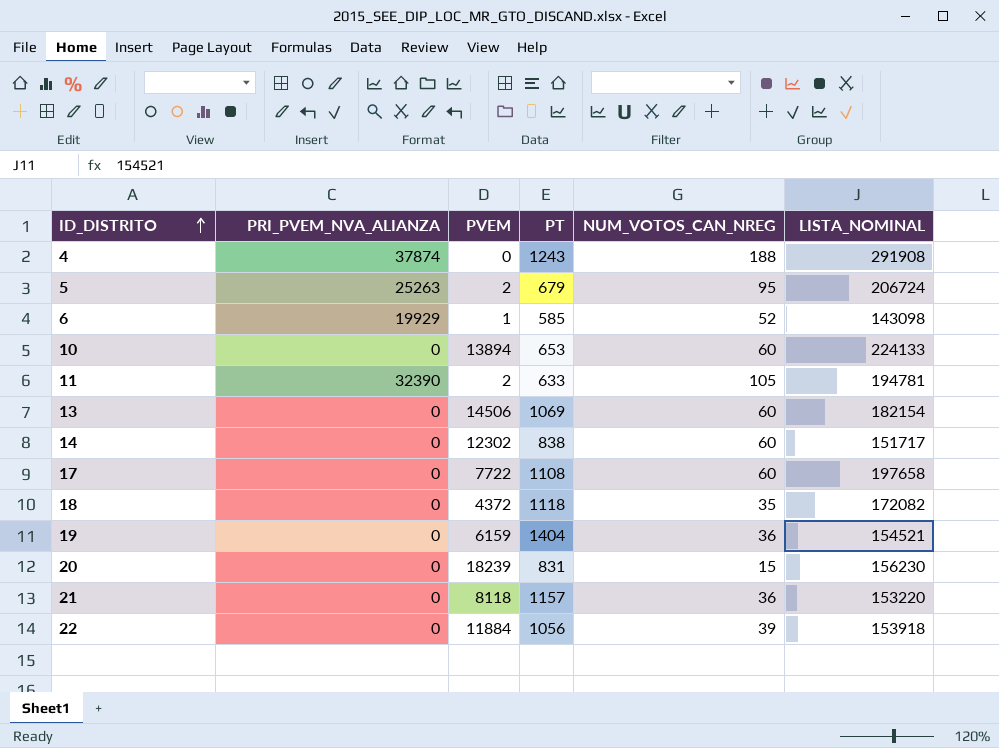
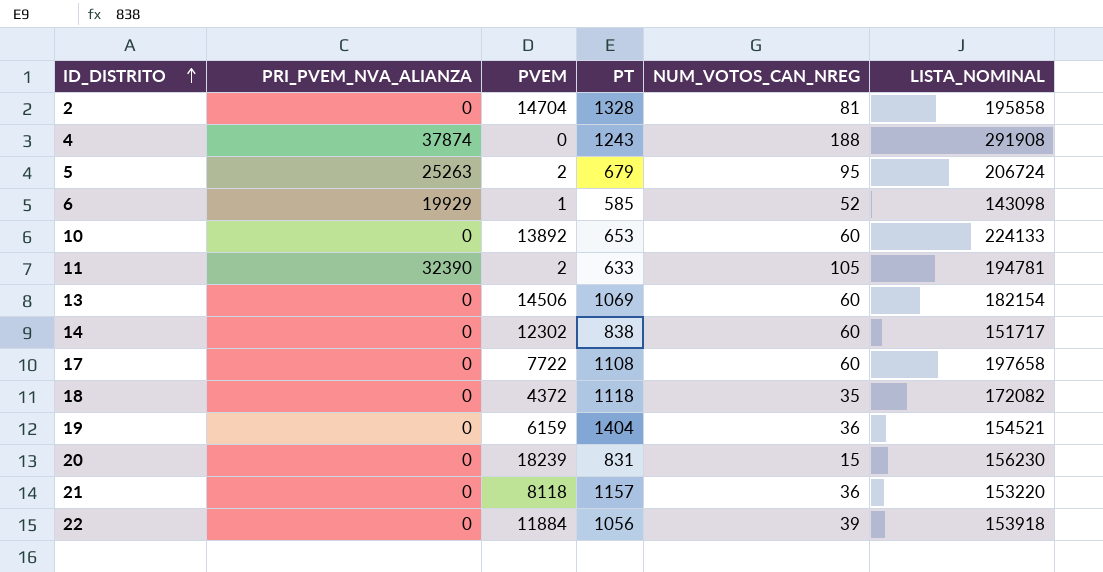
row 2: none -> 0 | 14704 | 1328 | 81 | 195858
10 | PVEM: 13894 -> 13892

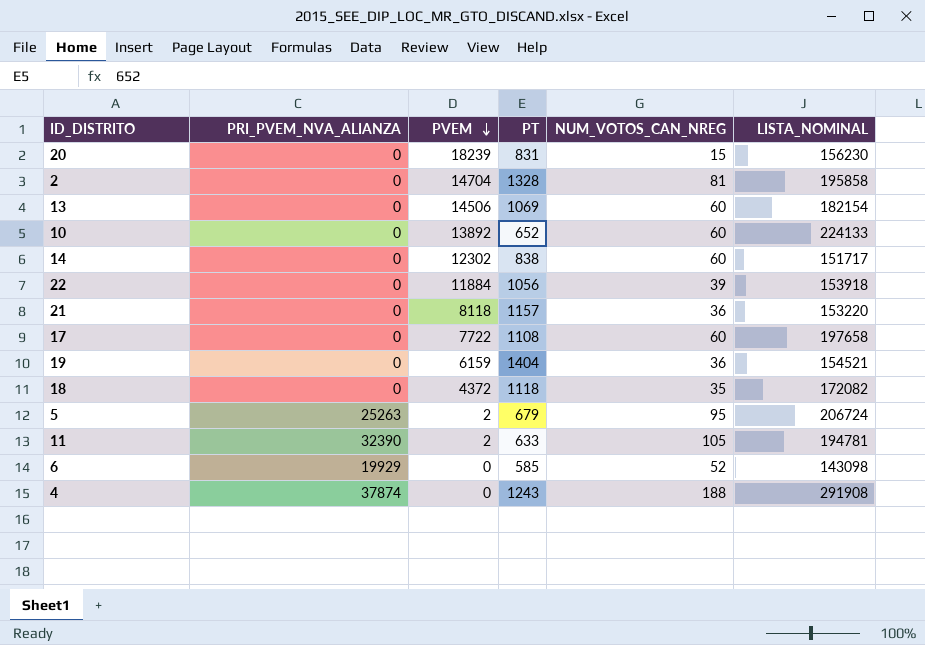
row order: ID_DISTRITO ascending -> PVEM descending
10 | PT: 653 -> 652
6 | PVEM: 1 -> 0

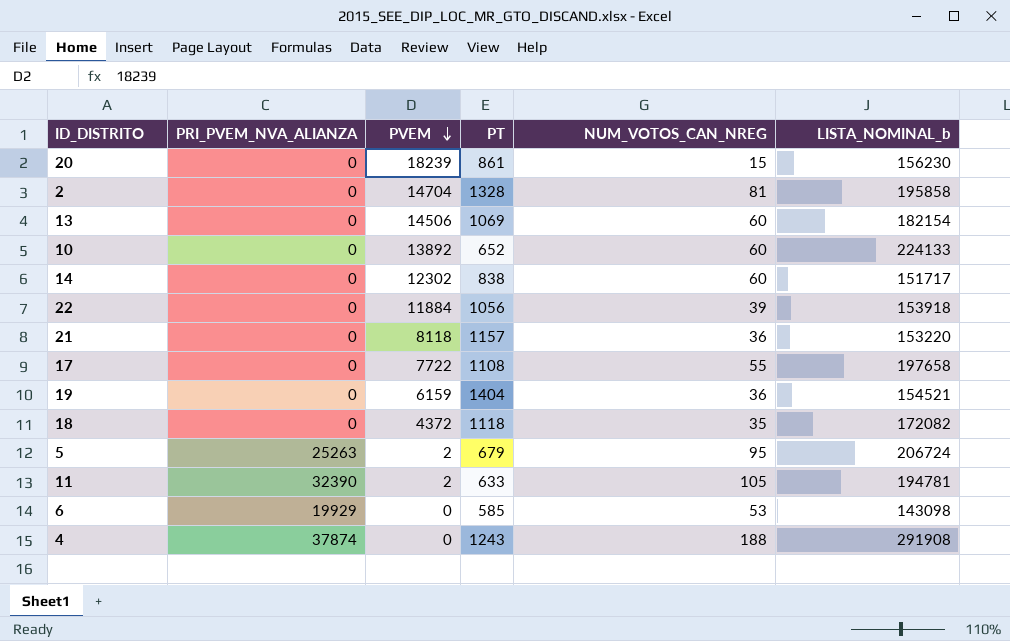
column name: LISTA_NOMINAL -> LISTA_NOMINAL_b
20 | PT: 831 -> 861
17 | NUM_VOTOS_CAN_NREG: 60 -> 55
6 | NUM_VOTOS_CAN_NREG: 52 -> 53

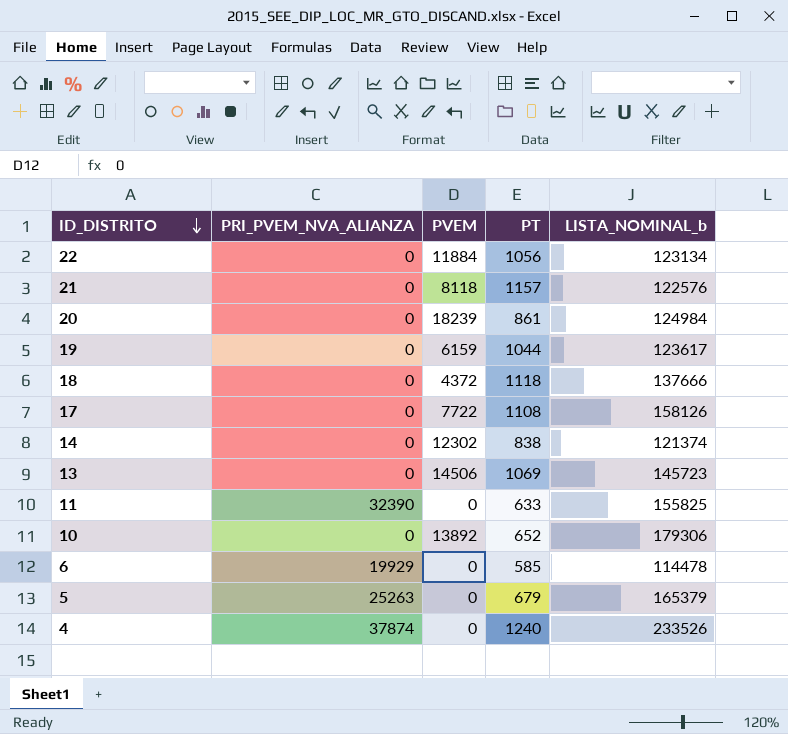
row order: PVEM descending -> ID_DISTRITO descending
column NUM_VOTOS_CAN_NREG | position: 5 -> none
row 2: 0 | 14704 | 1328 | 81 | 195858 -> none
22 | LISTA_NOMINAL_b: 153918 -> 123134
21 | LISTA_NOMINAL_b: 153220 -> 122576
20 | LISTA_NOMINAL_b: 156230 -> 124984
19 | PT: 1404 -> 1044
19 | LISTA_NOMINAL_b: 154521 -> 123617
18 | LISTA_NOMINAL_b: 172082 -> 137666
17 | LISTA_NOMINAL_b: 197658 -> 158126
14 | LISTA_NOMINAL_b: 151717 -> 121374
13 | LISTA_NOMINAL_b: 182154 -> 145723
11 | PVEM: 2 -> 0
11 | LISTA_NOMINAL_b: 194781 -> 155825
10 | LISTA_NOMINAL_b: 224133 -> 179306
6 | LISTA_NOMINAL_b: 143098 -> 114478
5 | PVEM: 2 -> 0
5 | LISTA_NOMINAL_b: 206724 -> 165379
4 | PT: 1243 -> 1240
4 | LISTA_NOMINAL_b: 291908 -> 233526

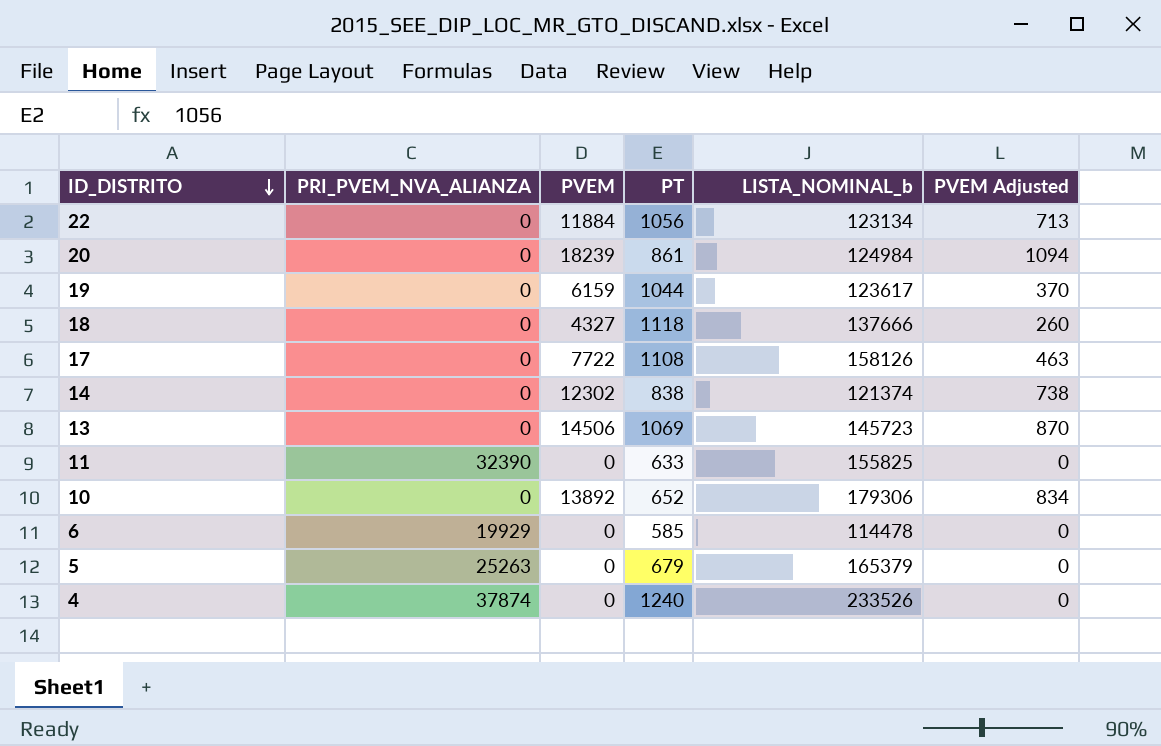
column PVEM Adjusted | formula: none -> [PVEM] * 0.06
row 21: 0 | 8118 | 1157 | 122576 -> none
18 | PVEM: 4372 -> 4327

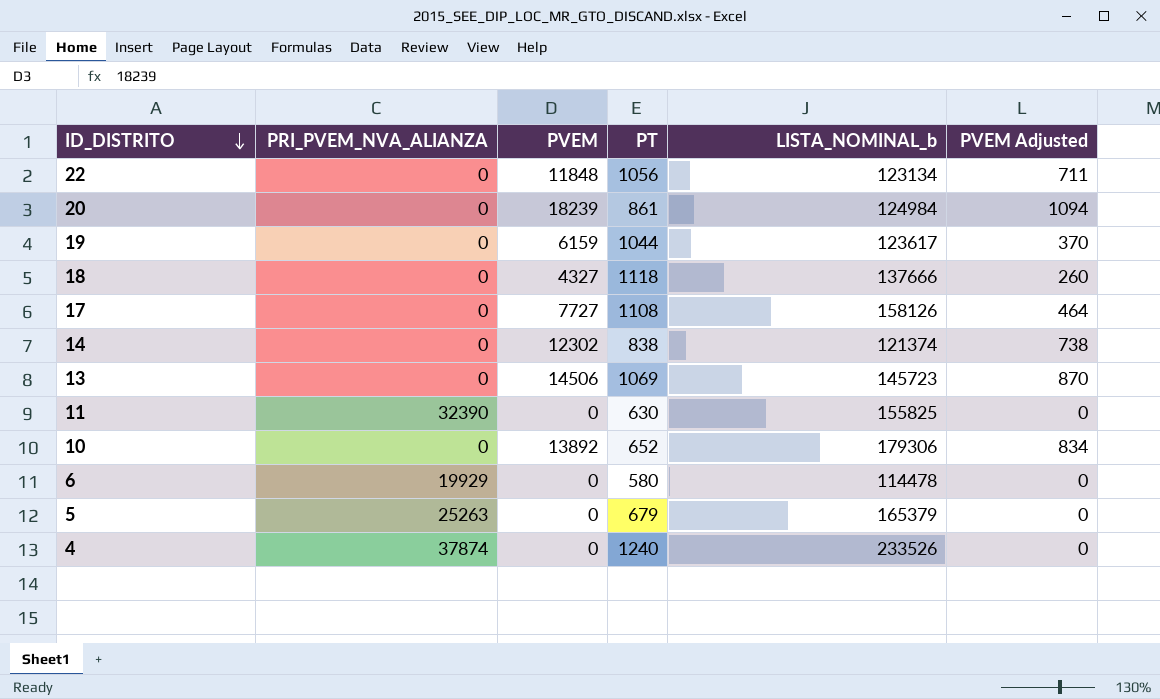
22 | PVEM: 11884 -> 11848
22 | PVEM Adjusted: 713 -> 711
17 | PVEM: 7722 -> 7727
17 | PVEM Adjusted: 463 -> 464
11 | PT: 633 -> 630
6 | PT: 585 -> 580

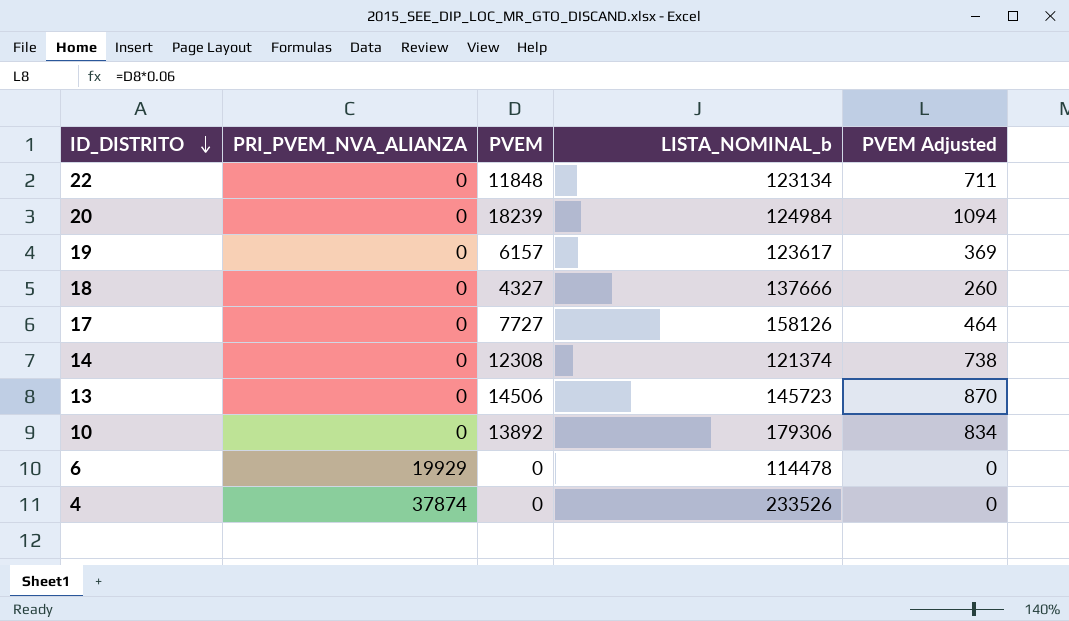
column PT | position: 4 -> none
row 11: 32390 | 0 | 630 | 155825 | 0 -> none
row 5: 25263 | 0 | 679 | 165379 | 0 -> none
19 | PVEM: 6159 -> 6157
19 | PVEM Adjusted: 370 -> 369
14 | PVEM: 12302 -> 12308

